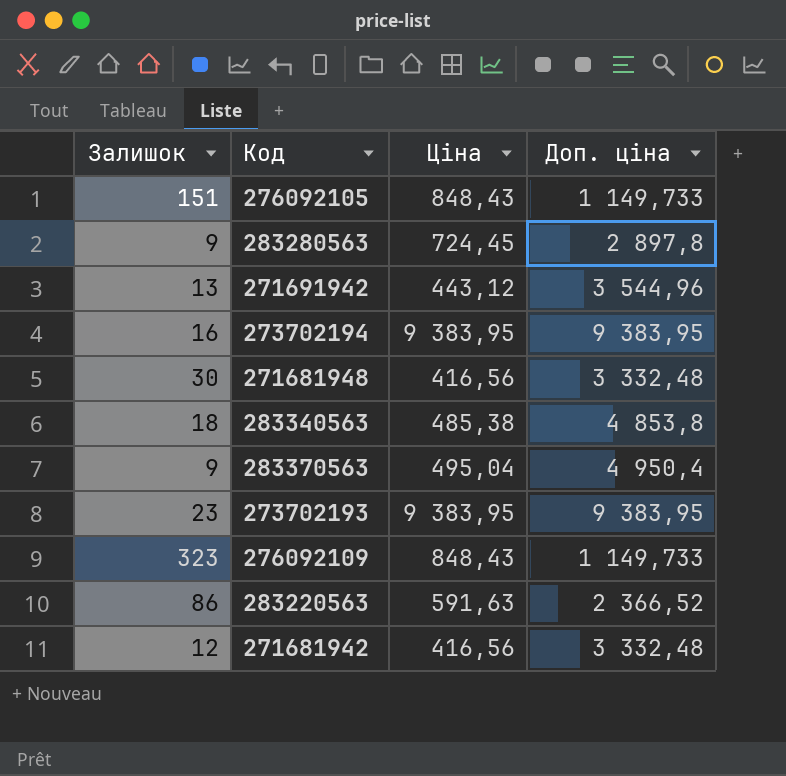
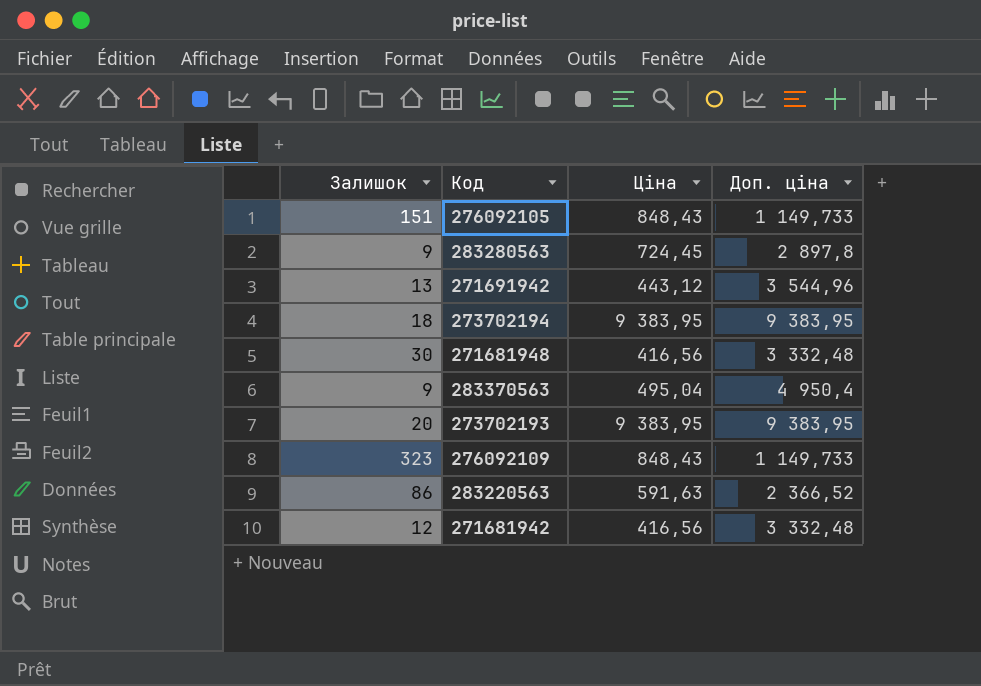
row 283340563: 18 | 485,38 | 4 853,8 -> none
273702194 | Залишок: 16 -> 18
273702193 | Залишок: 23 -> 20

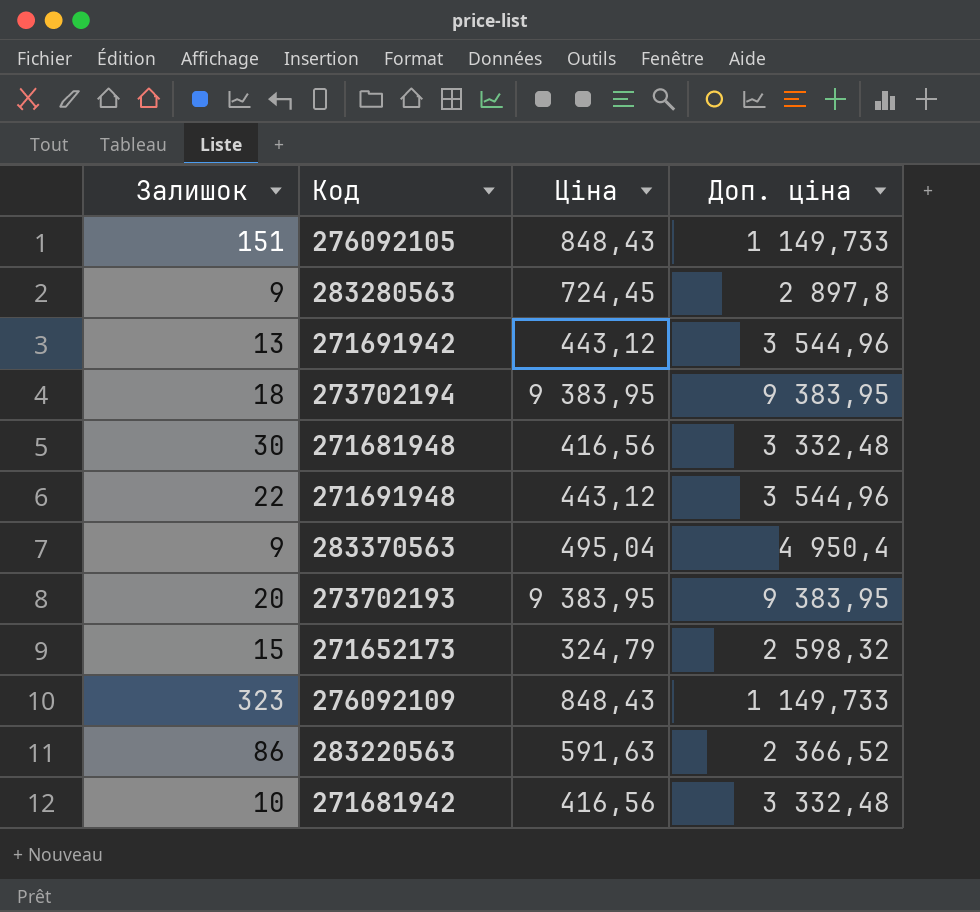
row 271691948: none -> 22 | 443,12 | 3 544,96
row 271652173: none -> 15 | 324,79 | 2 598,32
271681942 | Залишок: 12 -> 10

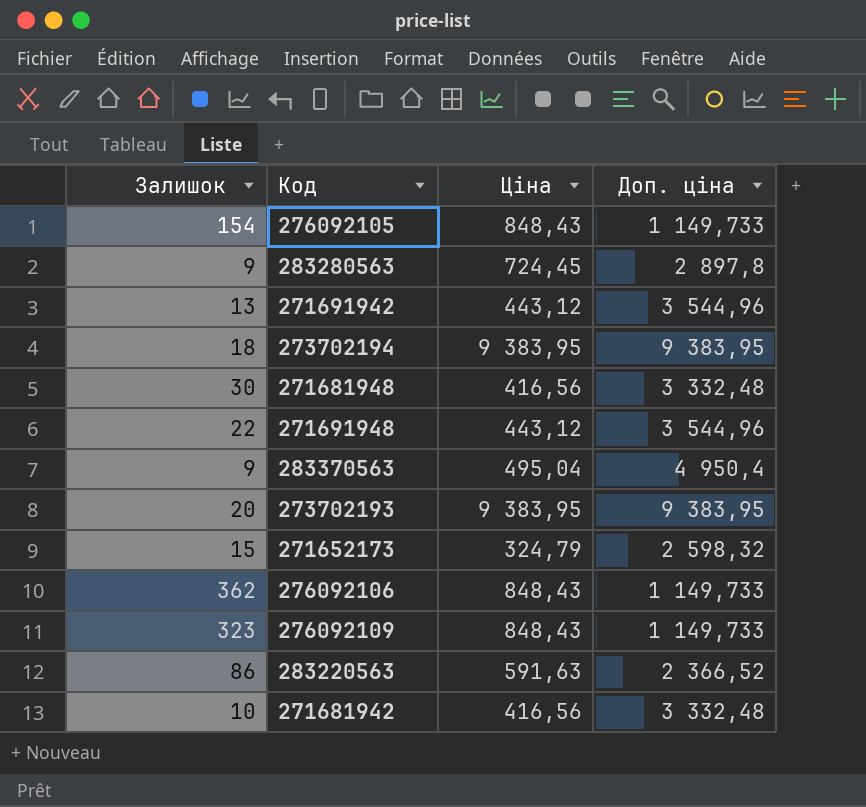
276092105 | Залишок: 151 -> 154
row 276092106: none -> 362 | 848,43 | 1 149,733

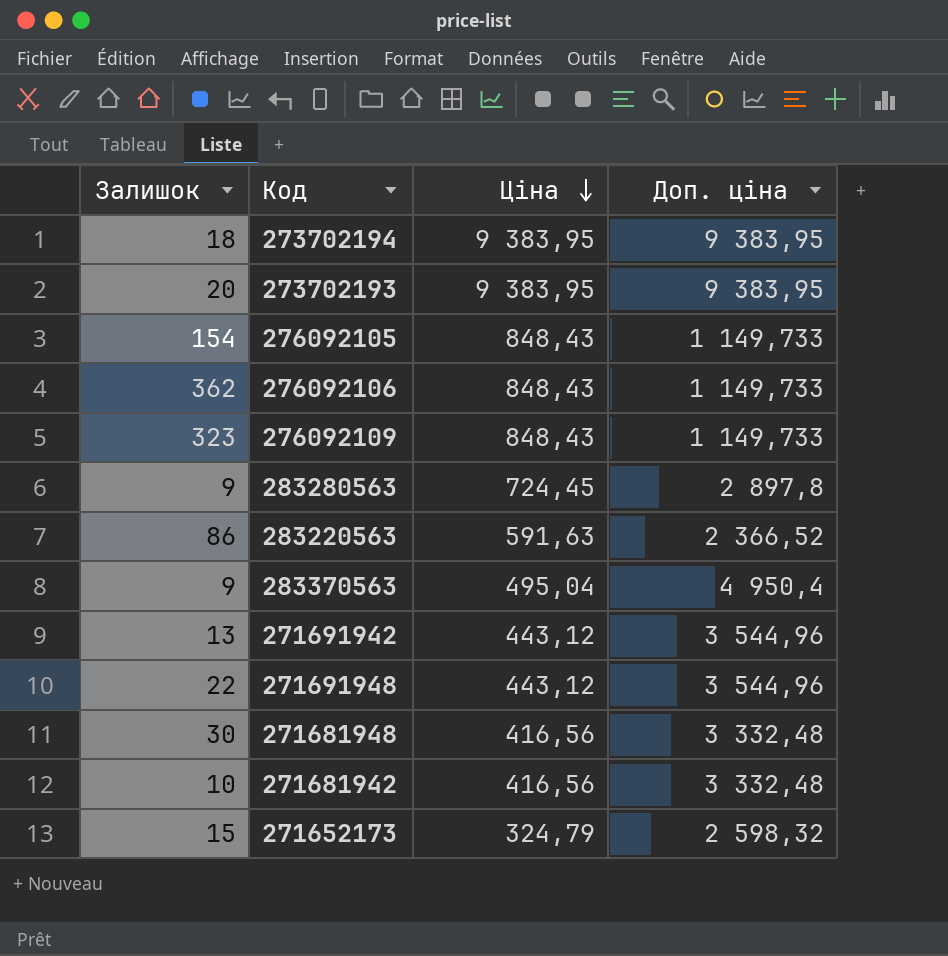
row order: none -> Ціна descending

